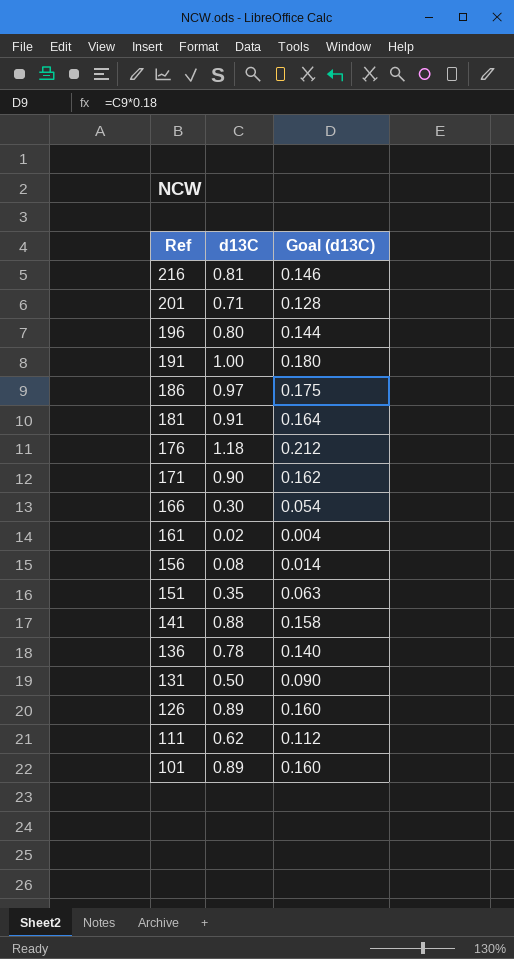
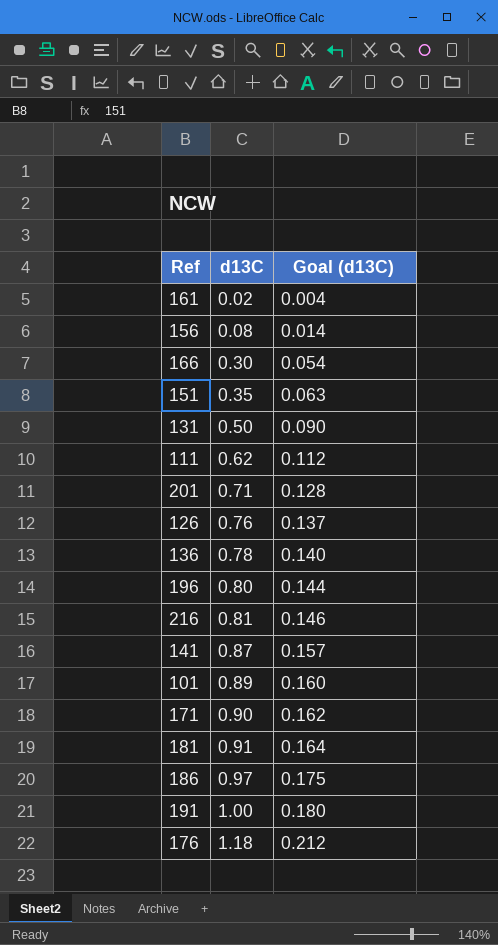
row order: Ref descending -> d13C ascending
126 | d13C: 0.89 -> 0.76
126 | Goal (d13C): 0.160 -> 0.137
141 | d13C: 0.88 -> 0.87
141 | Goal (d13C): 0.158 -> 0.157

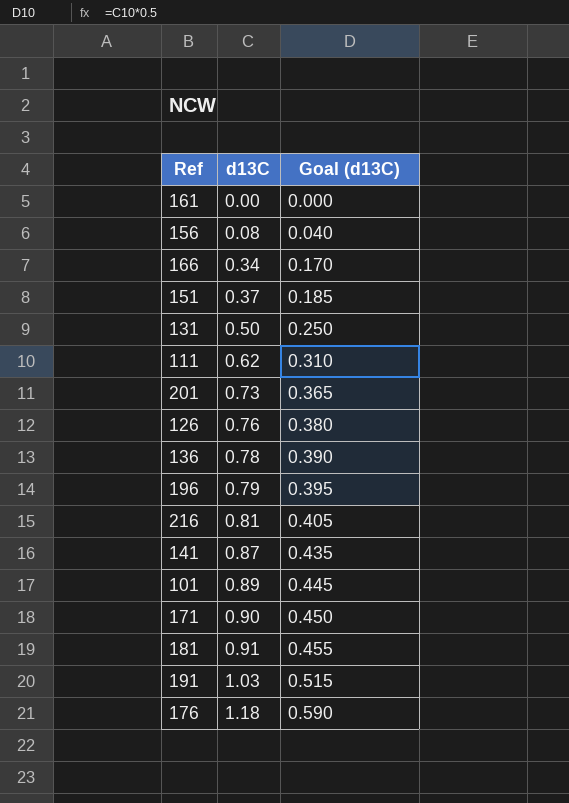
column Goal (d13C) | formula: [d13C] * 0.18 -> [d13C] * 0.5
row 186: 0.97 | 0.175 -> none
161 | d13C: 0.02 -> 0.00
166 | d13C: 0.30 -> 0.34
151 | d13C: 0.35 -> 0.37
201 | d13C: 0.71 -> 0.73
196 | d13C: 0.80 -> 0.79
191 | d13C: 1.00 -> 1.03

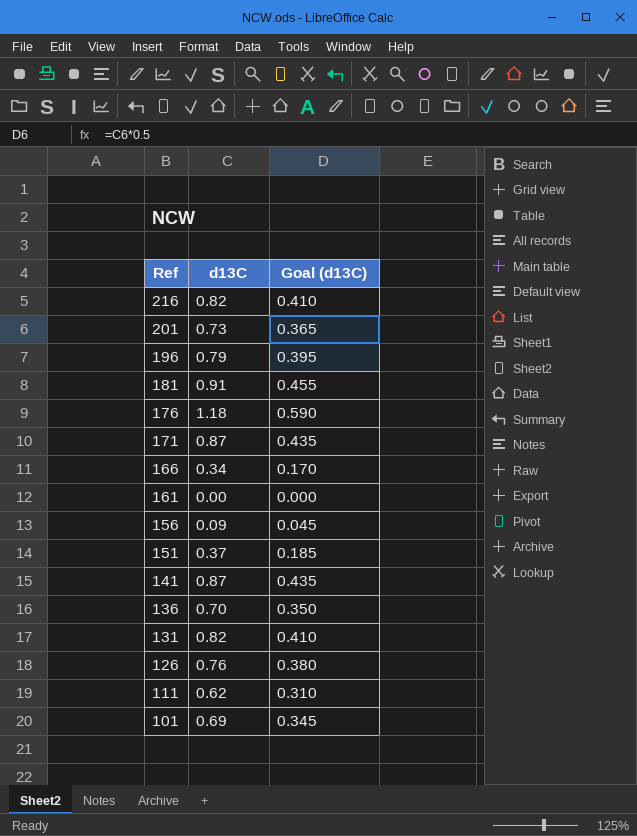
row order: d13C ascending -> Ref descending
row 191: 1.03 | 0.515 -> none
216 | d13C: 0.81 -> 0.82
216 | Goal (d13C): 0.405 -> 0.410
171 | d13C: 0.90 -> 0.87
171 | Goal (d13C): 0.450 -> 0.435
156 | d13C: 0.08 -> 0.09
156 | Goal (d13C): 0.040 -> 0.045
136 | d13C: 0.78 -> 0.70
136 | Goal (d13C): 0.390 -> 0.350
131 | d13C: 0.50 -> 0.82
131 | Goal (d13C): 0.250 -> 0.410
101 | d13C: 0.89 -> 0.69
101 | Goal (d13C): 0.445 -> 0.345

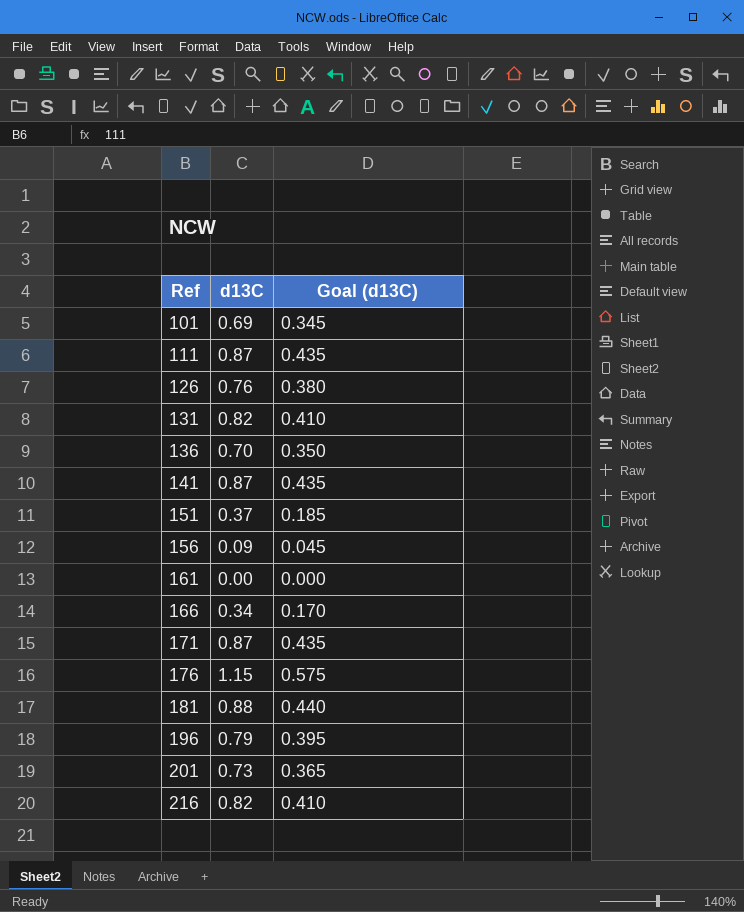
row order: Ref descending -> Ref ascending
111 | d13C: 0.62 -> 0.87
111 | Goal (d13C): 0.310 -> 0.435
176 | d13C: 1.18 -> 1.15
176 | Goal (d13C): 0.590 -> 0.575
181 | d13C: 0.91 -> 0.88
181 | Goal (d13C): 0.455 -> 0.440

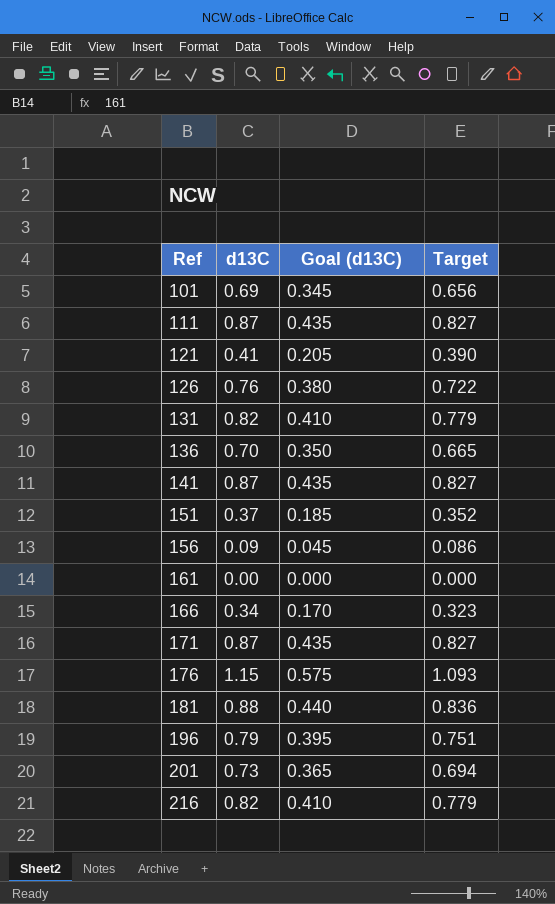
column Target | formula: none -> [d13C] * 0.95
row 121: none -> 0.41 | 0.205 | 0.390

